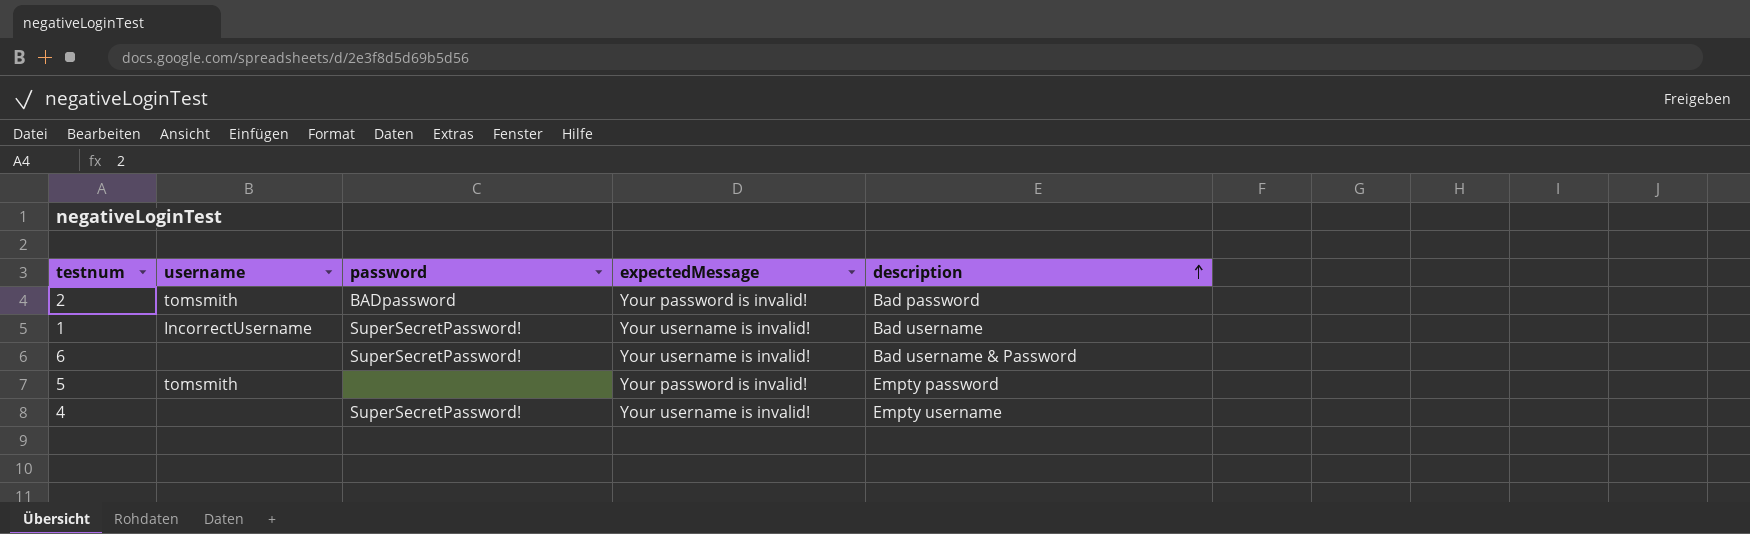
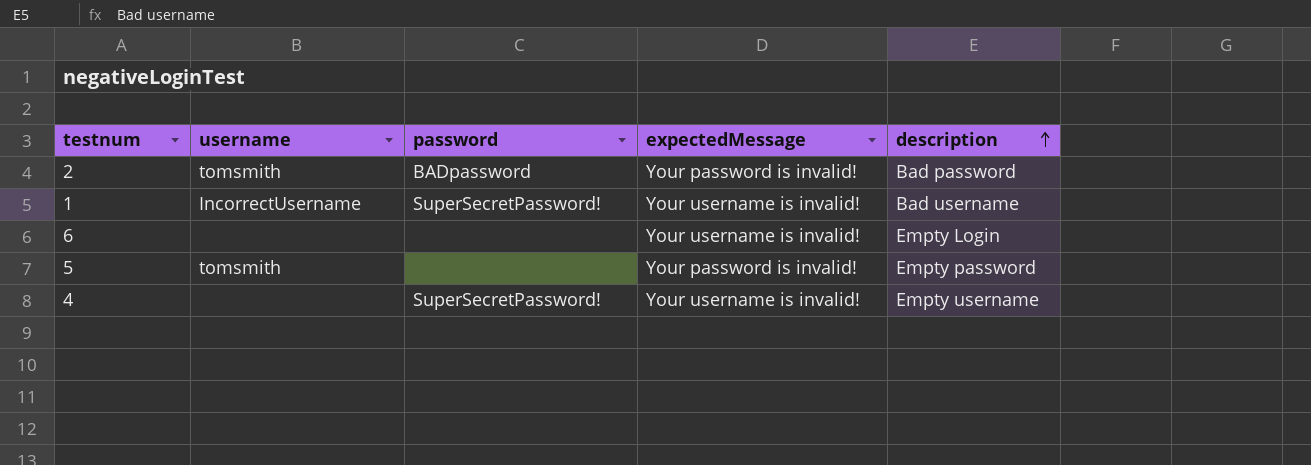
6 | password: SuperSecretPassword! -> none
6 | description: Bad username & Password -> Empty Login

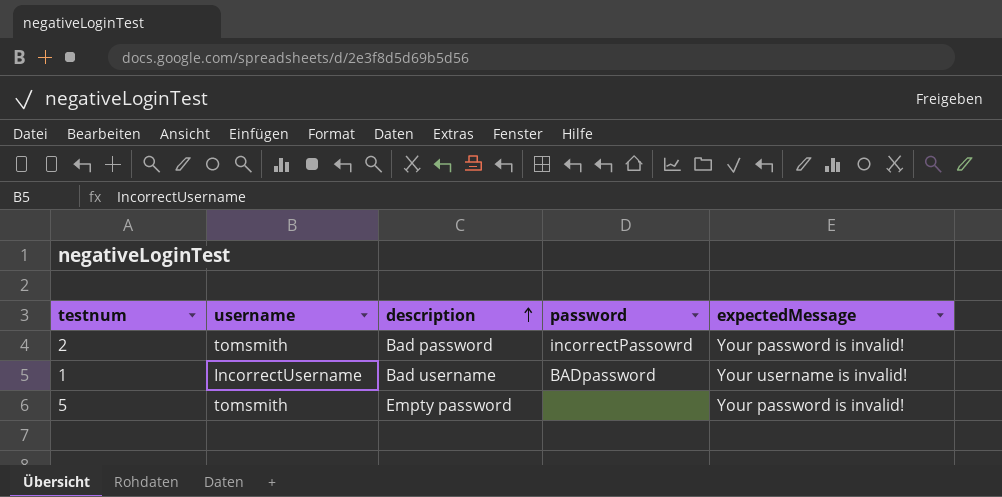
column description | position: 5 -> 3
row 6: none | none | Your username is invalid! | Empty Login -> none
row 4: none | SuperSecretPassword! | Your username is invalid! | Empty username -> none
2 | password: BADpassword -> incorrectPassowrd
1 | password: SuperSecretPassword! -> BADpassword

